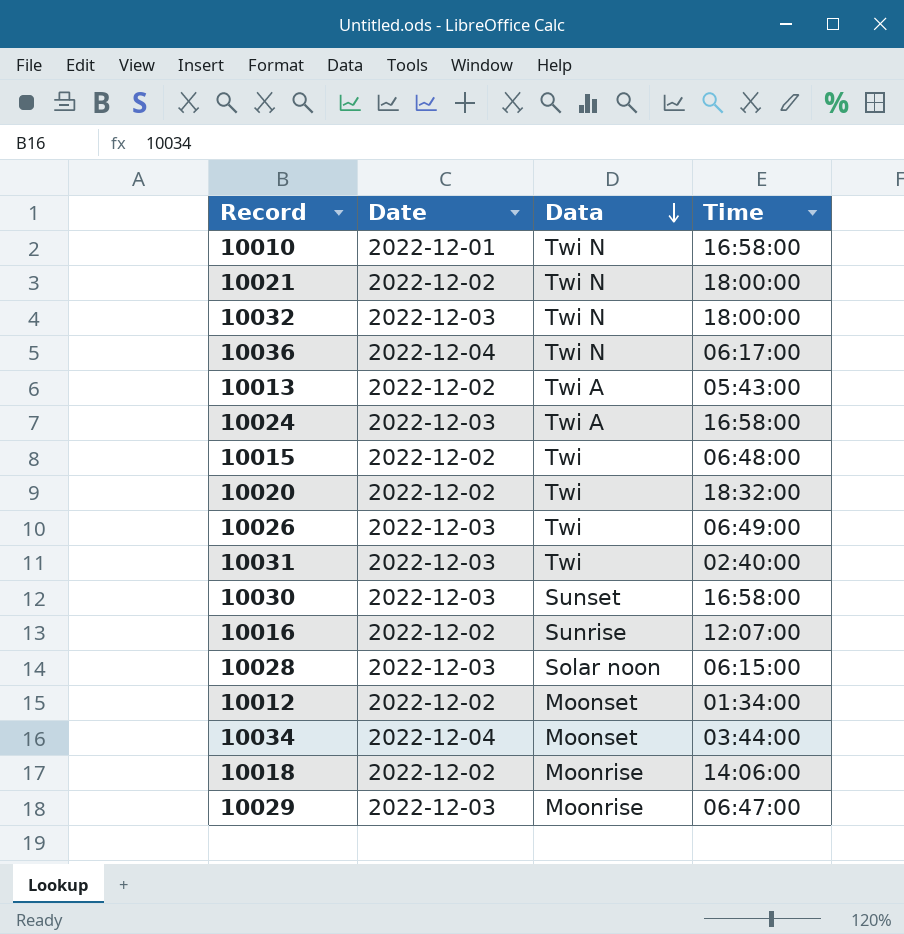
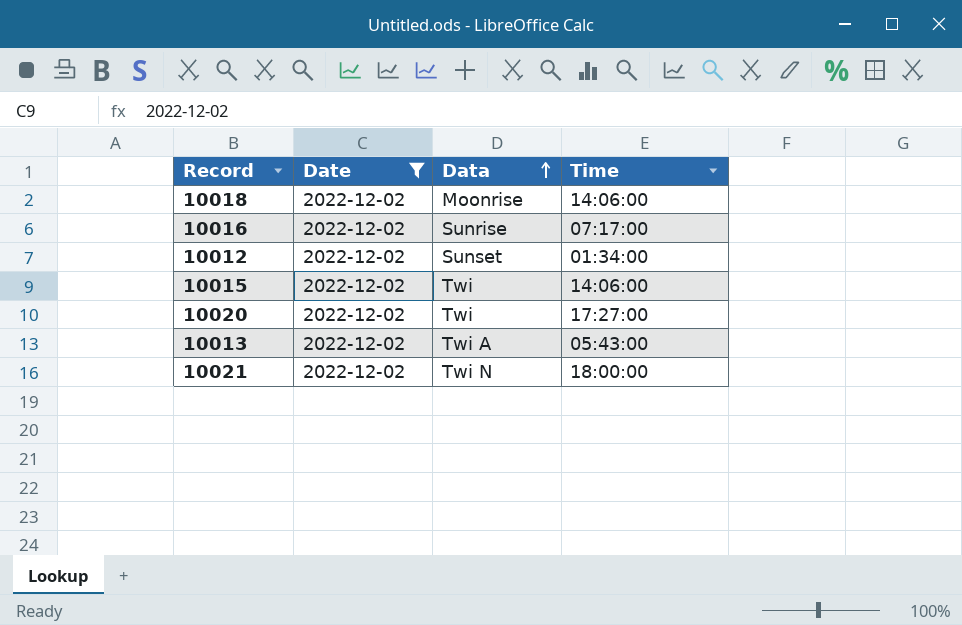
filter: none -> Date = 2022-12-02
row order: Data descending -> Data ascending
10016 | Time: 12:07:00 -> 07:17:00
10012 | Data: Moonset -> Sunset
10015 | Time: 06:48:00 -> 14:06:00
10020 | Time: 18:32:00 -> 17:27:00

